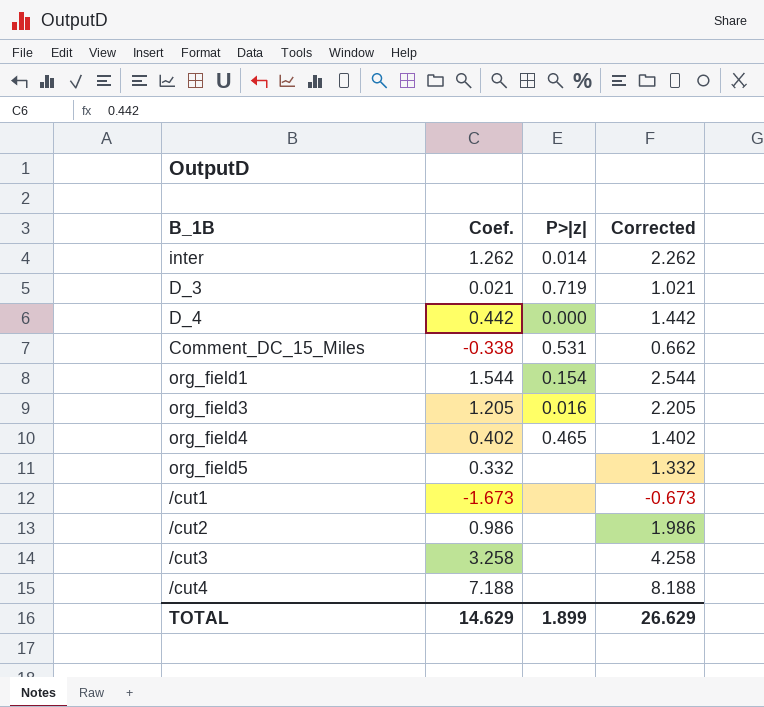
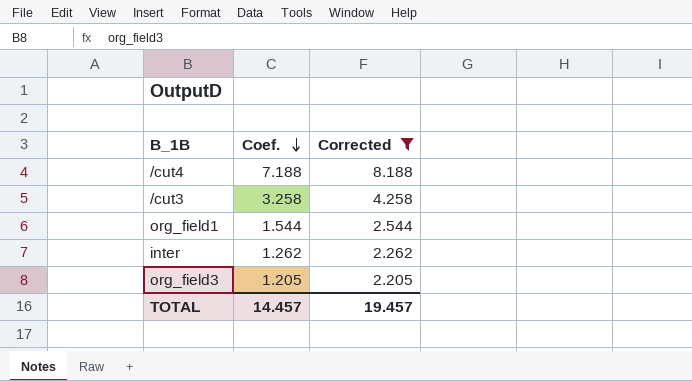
filter: none -> Corrected >= 2.205
row order: none -> Coef. descending
column P>|z| | position: 3 -> none
TOTAL | Coef.: 14.629 -> 14.457
TOTAL | Corrected: 26.629 -> 19.457

